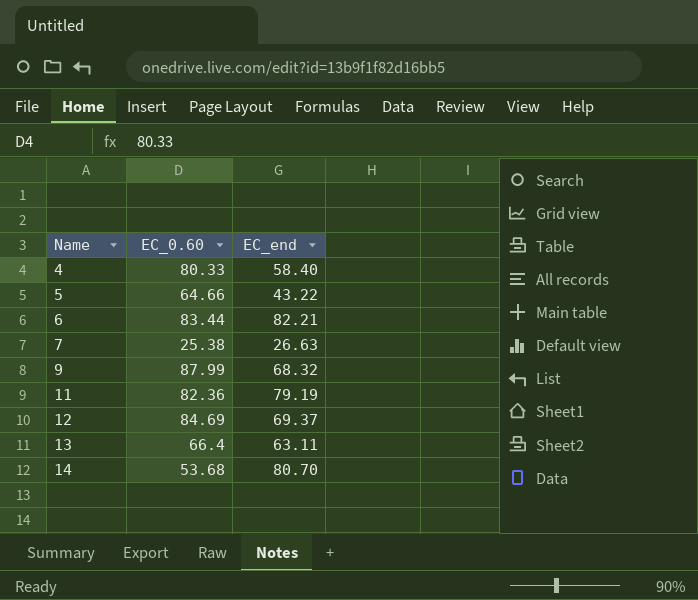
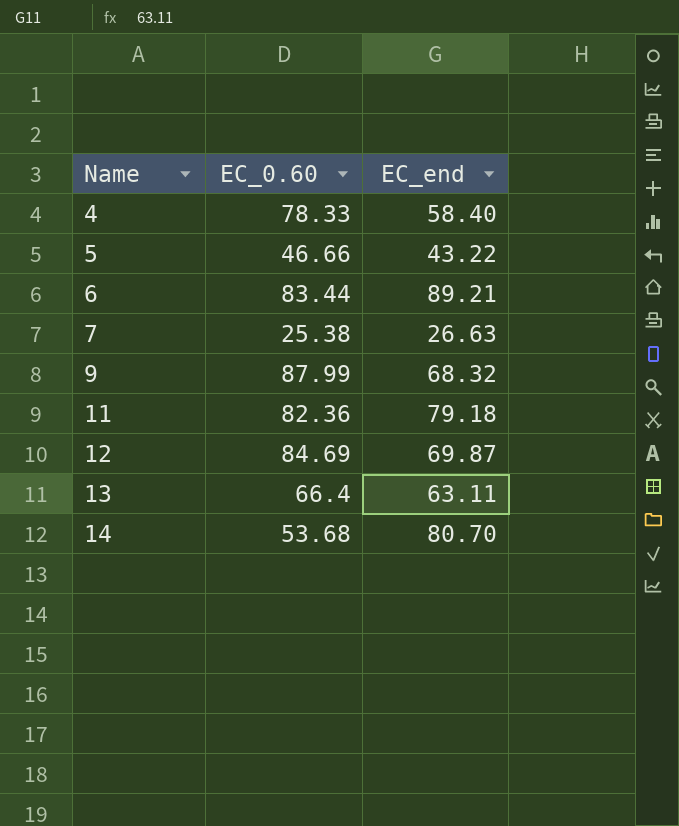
4 | EC_0.60: 80.33 -> 78.33
5 | EC_0.60: 64.66 -> 46.66
6 | EC_end: 82.21 -> 89.21
11 | EC_end: 79.19 -> 79.18
12 | EC_end: 69.37 -> 69.87

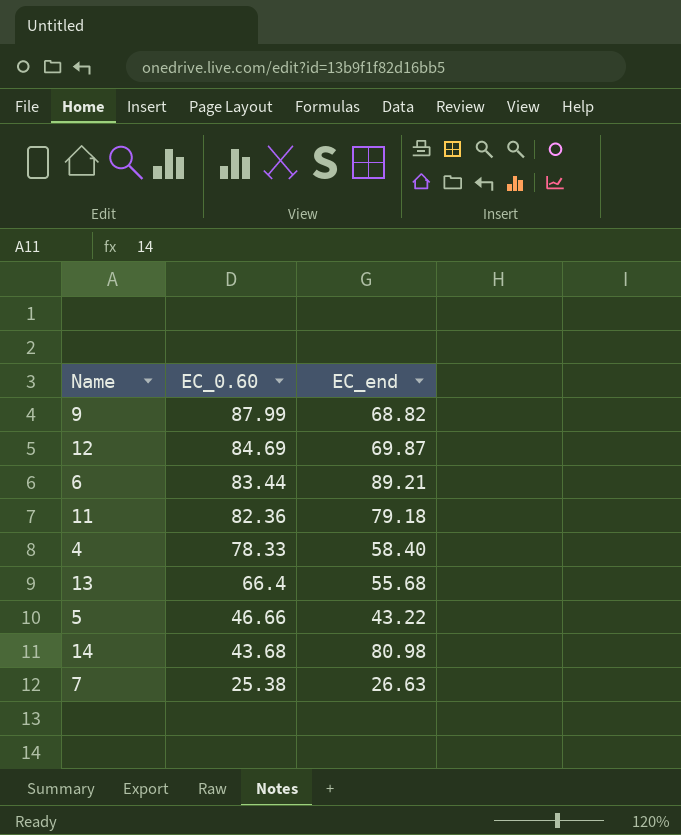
row order: Name ascending -> EC_0.60 descending
9 | EC_end: 68.32 -> 68.82
13 | EC_end: 63.11 -> 55.68
14 | EC_0.60: 53.68 -> 43.68
14 | EC_end: 80.70 -> 80.98

